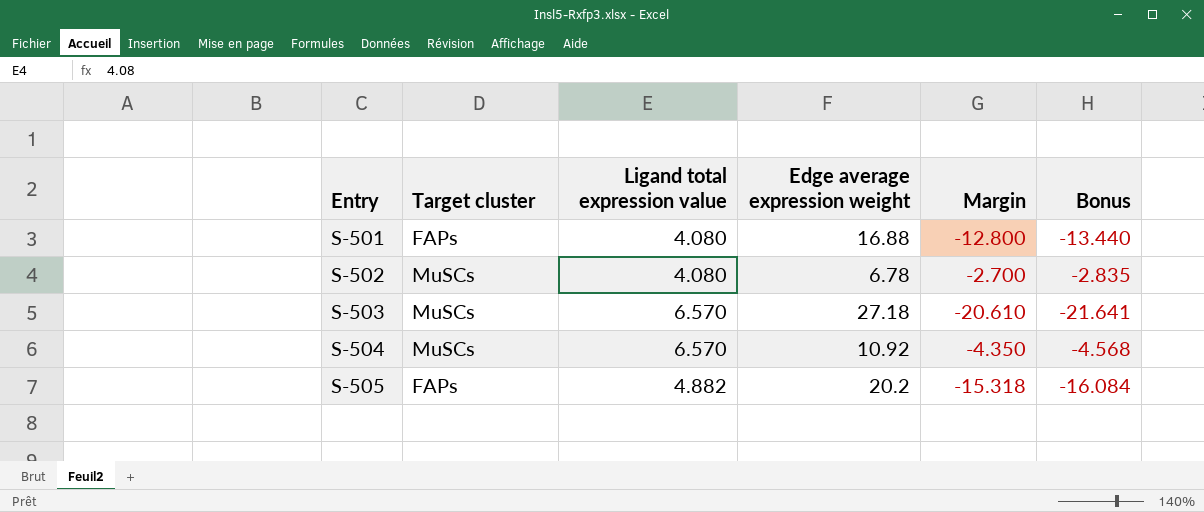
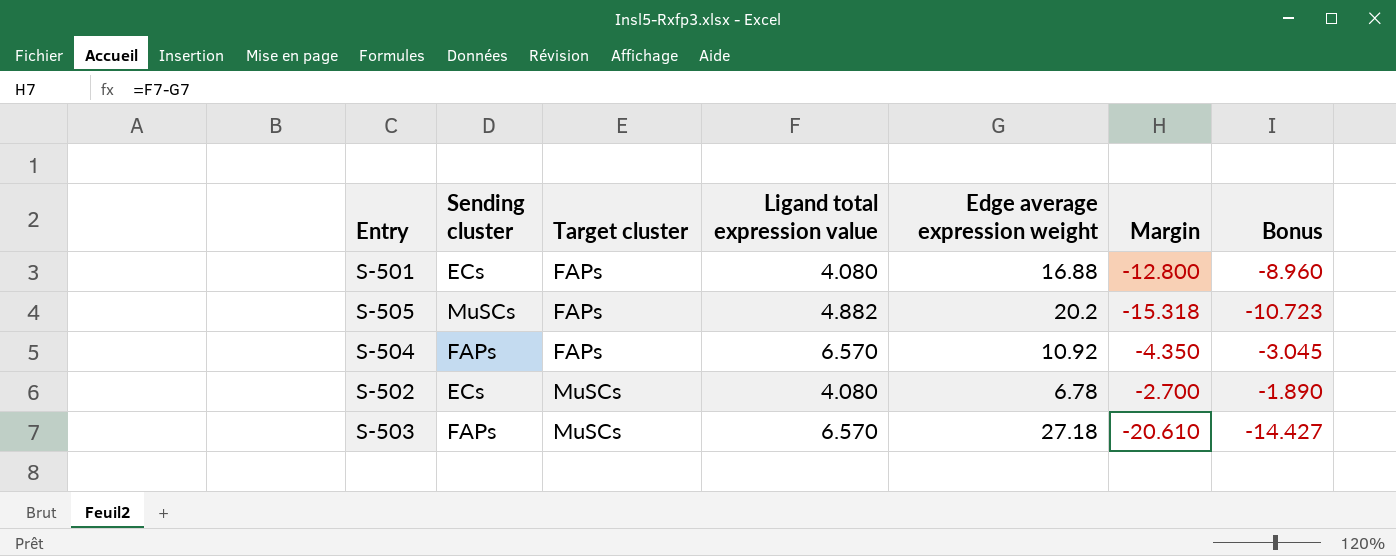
row order: Entry ascending -> Target cluster ascending
column Sending cluster | position: none -> 2
column Bonus | formula: [Margin] * 1.05 -> [Margin] * 0.7
S-504 | Target cluster: MuSCs -> FAPs

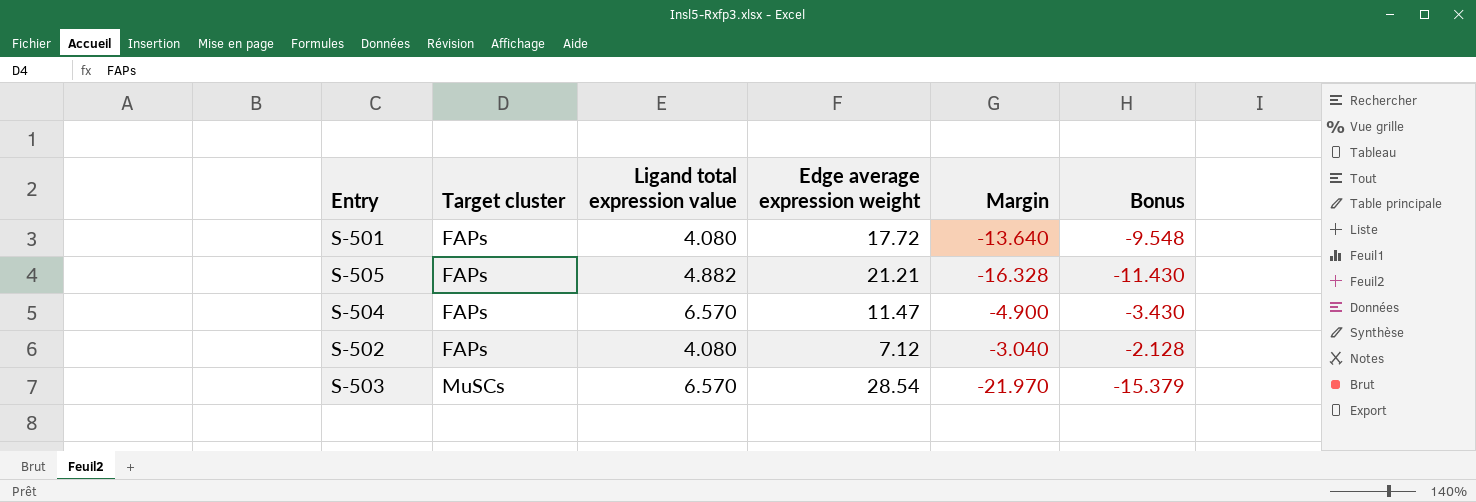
column Sending cluster | position: 2 -> none
S-501 | Edge average expression weight: 16.88 -> 17.72
S-501 | Margin: -12.800 -> -13.640
S-501 | Bonus: -8.960 -> -9.548
S-505 | Edge average expression weight: 20.2 -> 21.21
S-505 | Margin: -15.318 -> -16.328
S-505 | Bonus: -10.723 -> -11.430
S-504 | Edge average expression weight: 10.92 -> 11.47
S-504 | Margin: -4.350 -> -4.900
S-504 | Bonus: -3.045 -> -3.430
S-502 | Target cluster: MuSCs -> FAPs
S-502 | Edge average expression weight: 6.78 -> 7.12
S-502 | Margin: -2.700 -> -3.040
S-502 | Bonus: -1.890 -> -2.128
S-503 | Edge average expression weight: 27.18 -> 28.54
S-503 | Margin: -20.610 -> -21.970
S-503 | Bonus: -14.427 -> -15.379

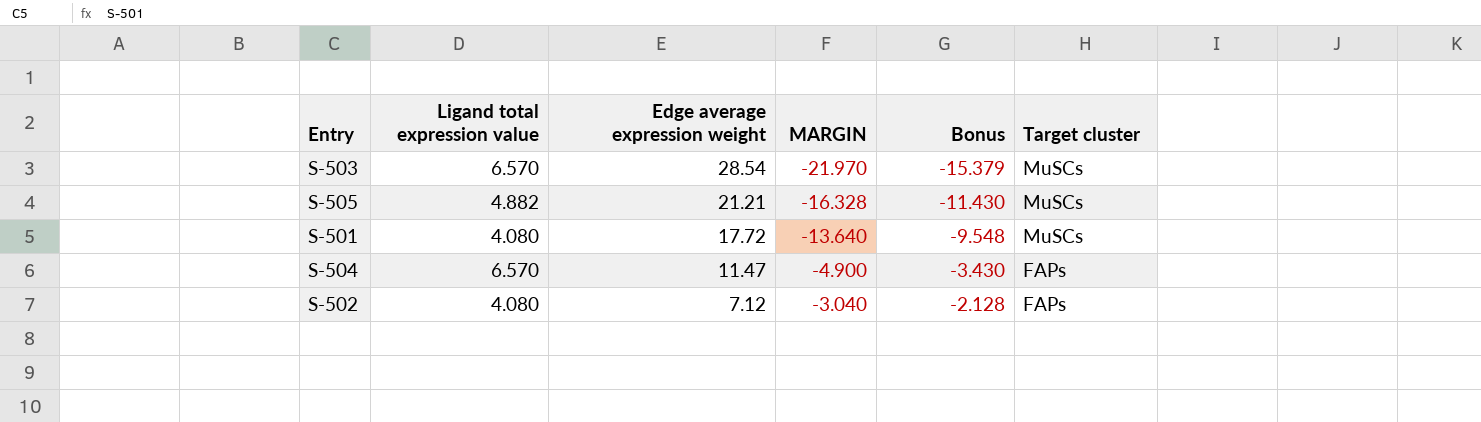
row order: Target cluster ascending -> Edge average expression weight descending
column name: Margin -> MARGIN
column Target cluster | position: 2 -> 6
S-505 | Target cluster: FAPs -> MuSCs
S-501 | Target cluster: FAPs -> MuSCs

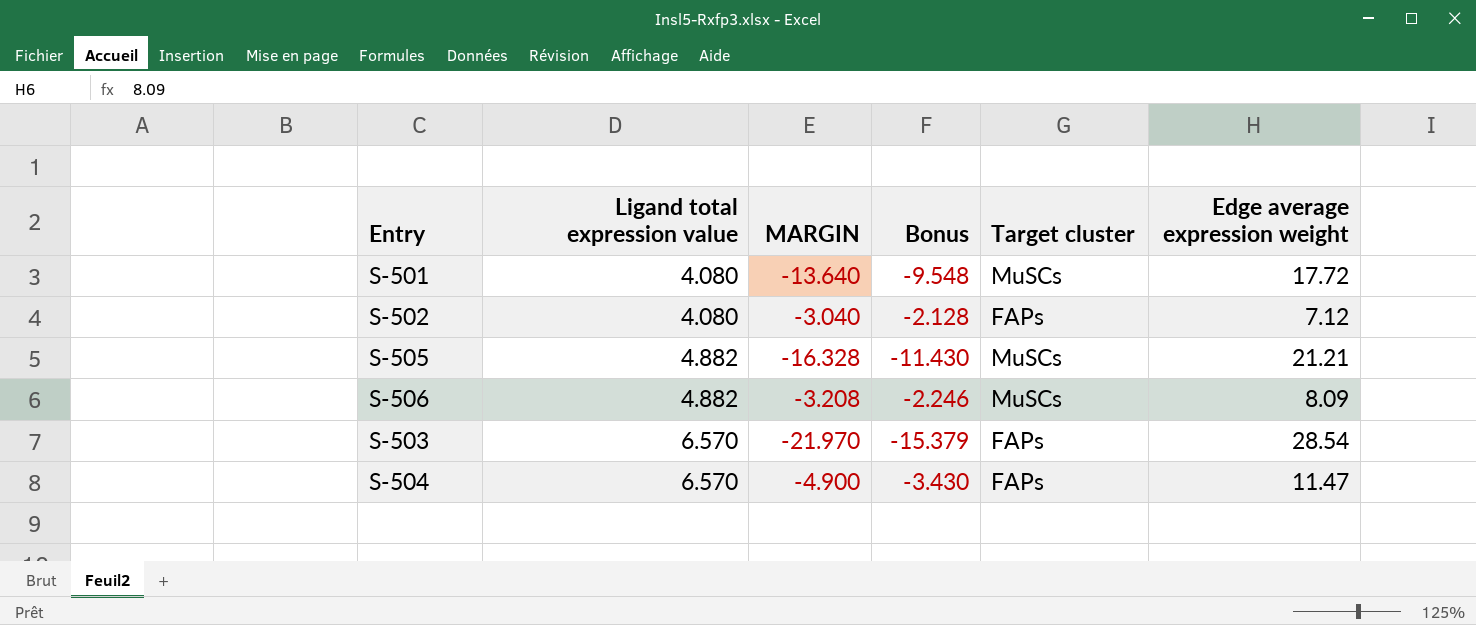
row order: Edge average expression weight descending -> Ligand total expression value ascending
column Edge average expression weight | position: 3 -> 6
row S-506: none -> 4.882 | -3.208 | -2.246 | MuSCs | 8.09
S-503 | Target cluster: MuSCs -> FAPs

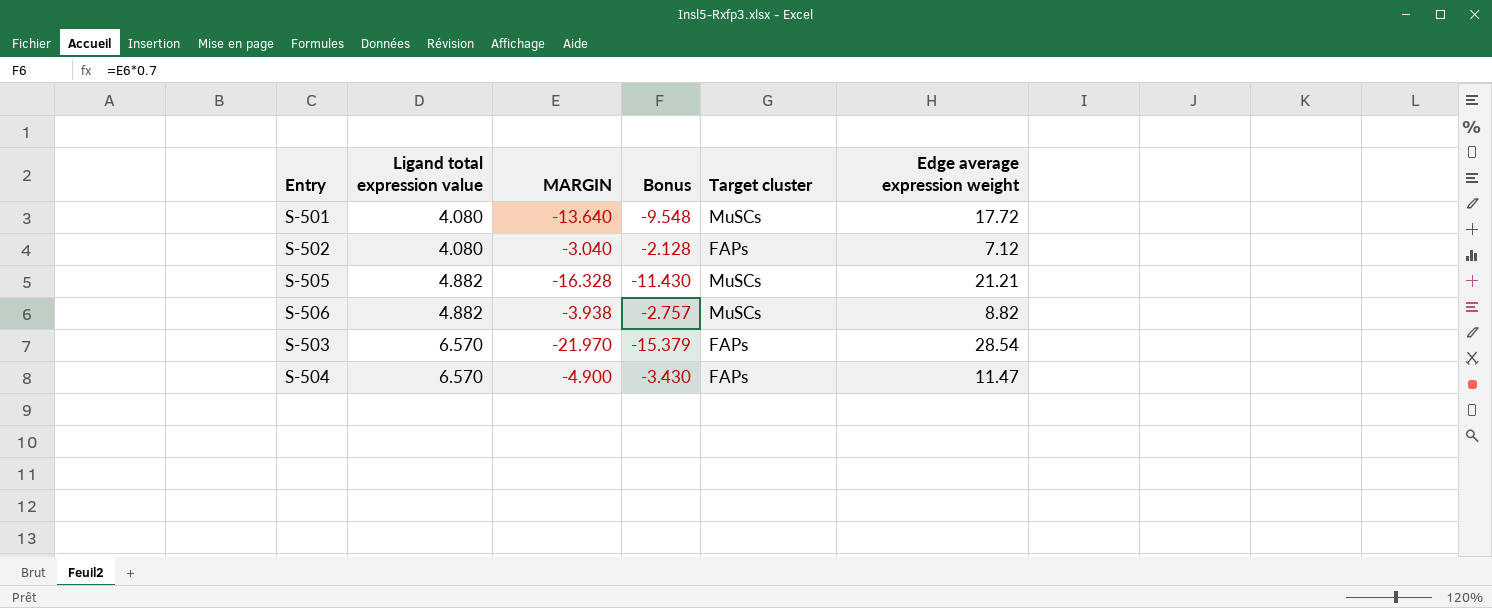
S-506 | MARGIN: -3.208 -> -3.938
S-506 | Bonus: -2.246 -> -2.757
S-506 | Edge average expression weight: 8.09 -> 8.82

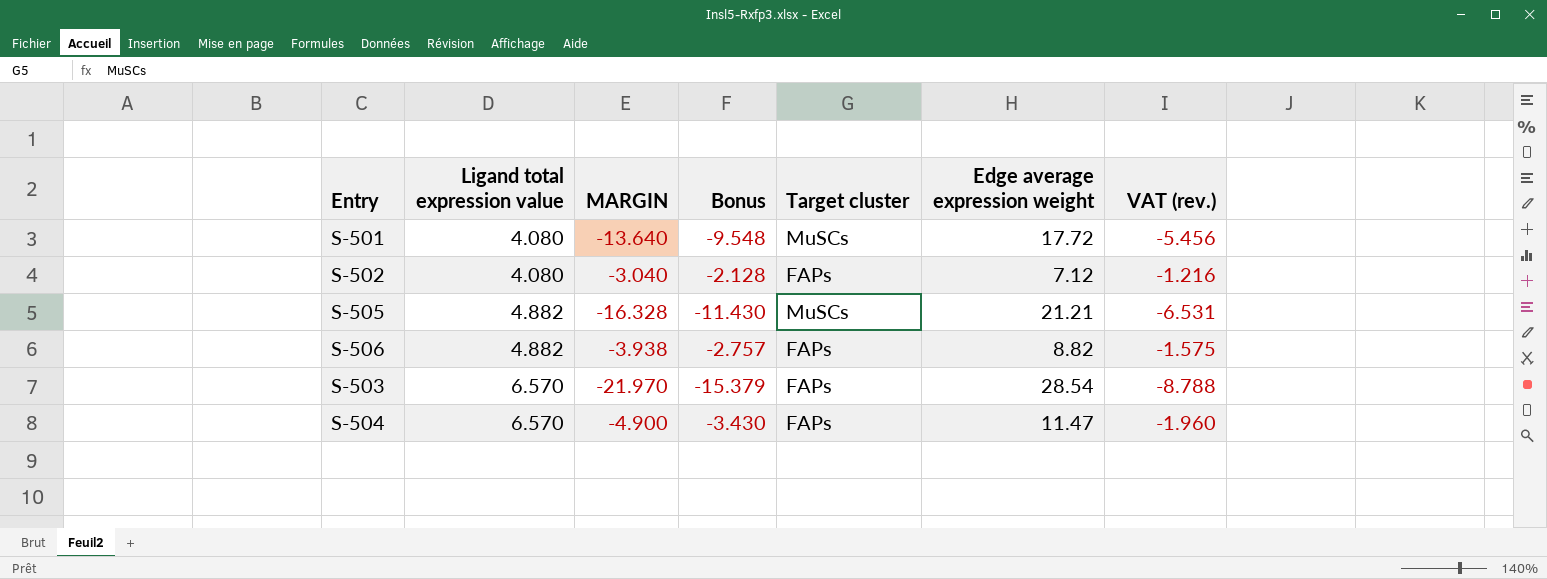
column VAT (rev.) | formula: none -> [MARGIN] * 0.4
S-506 | Target cluster: MuSCs -> FAPs

